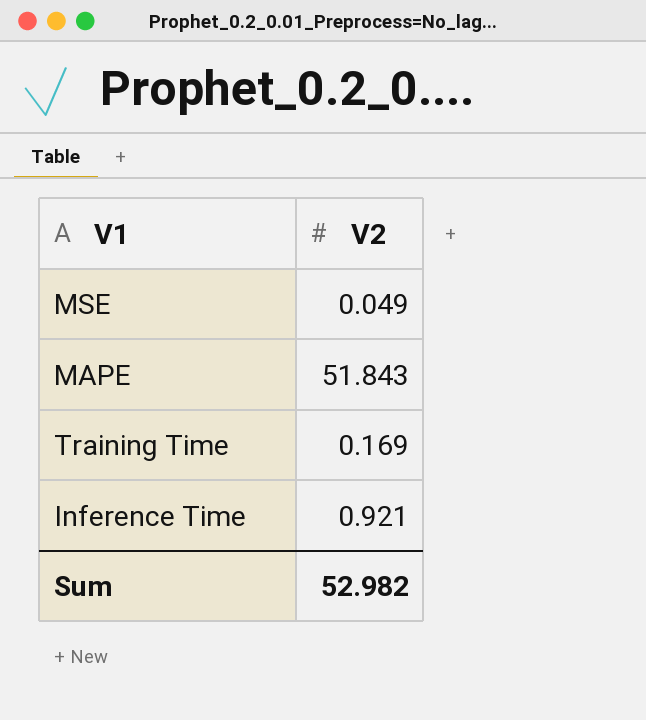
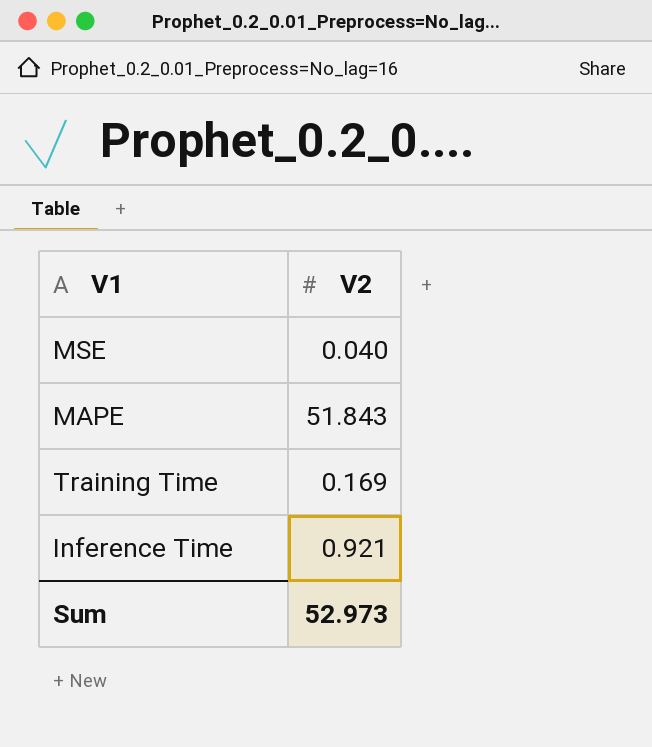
MSE | V2: 0.049 -> 0.040
Sum | V2: 52.982 -> 52.973

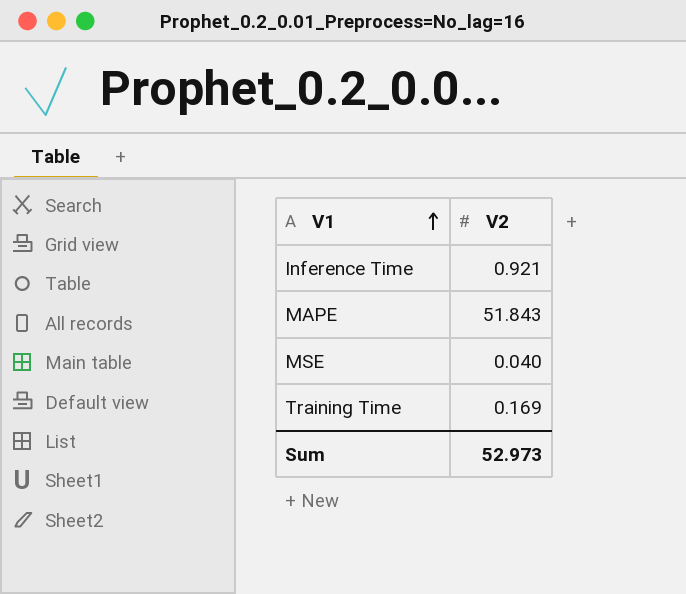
row order: none -> V1 ascending

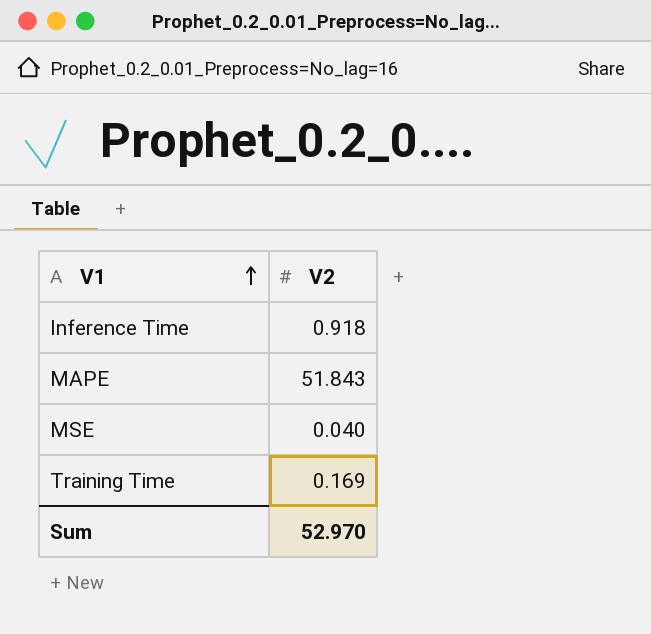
Inference Time | V2: 0.921 -> 0.918
Sum | V2: 52.973 -> 52.970

